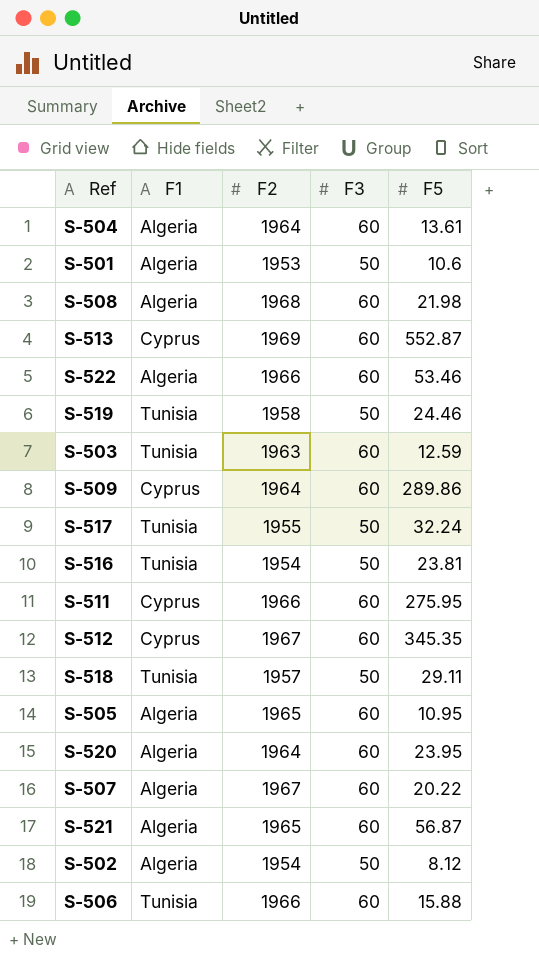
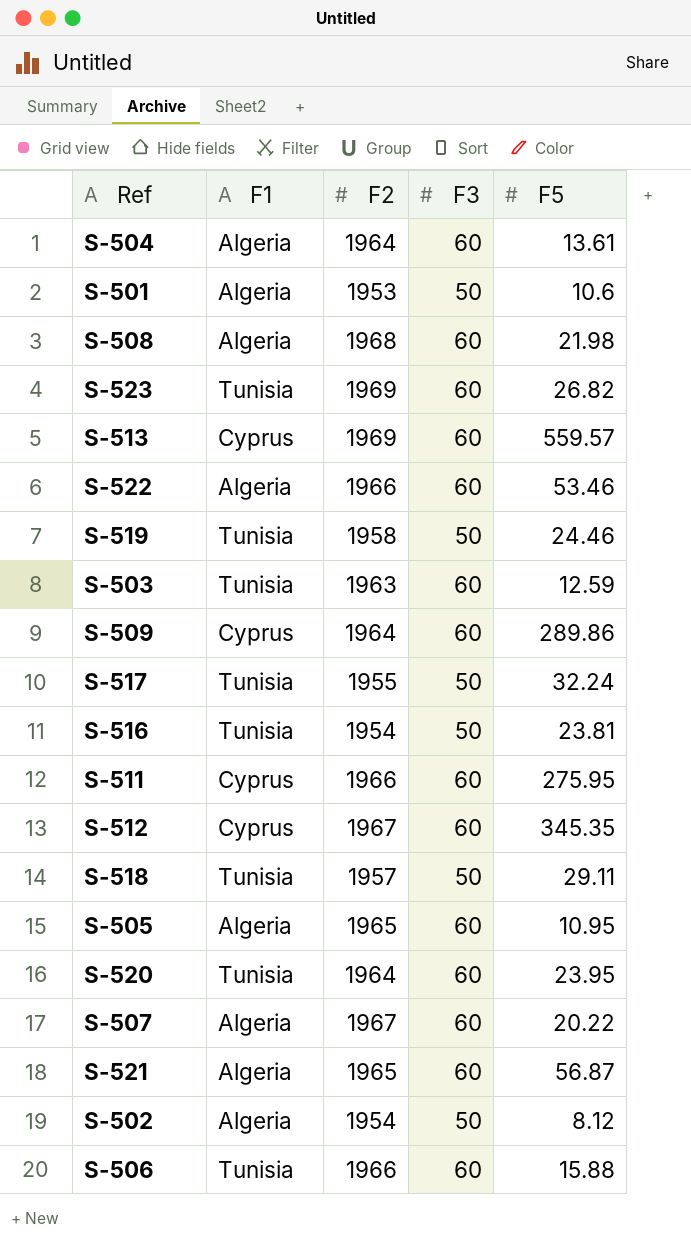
row S-523: none -> Tunisia | 1969 | 60 | 26.82
S-513 | F5: 552.87 -> 559.57
S-520 | F1: Algeria -> Tunisia

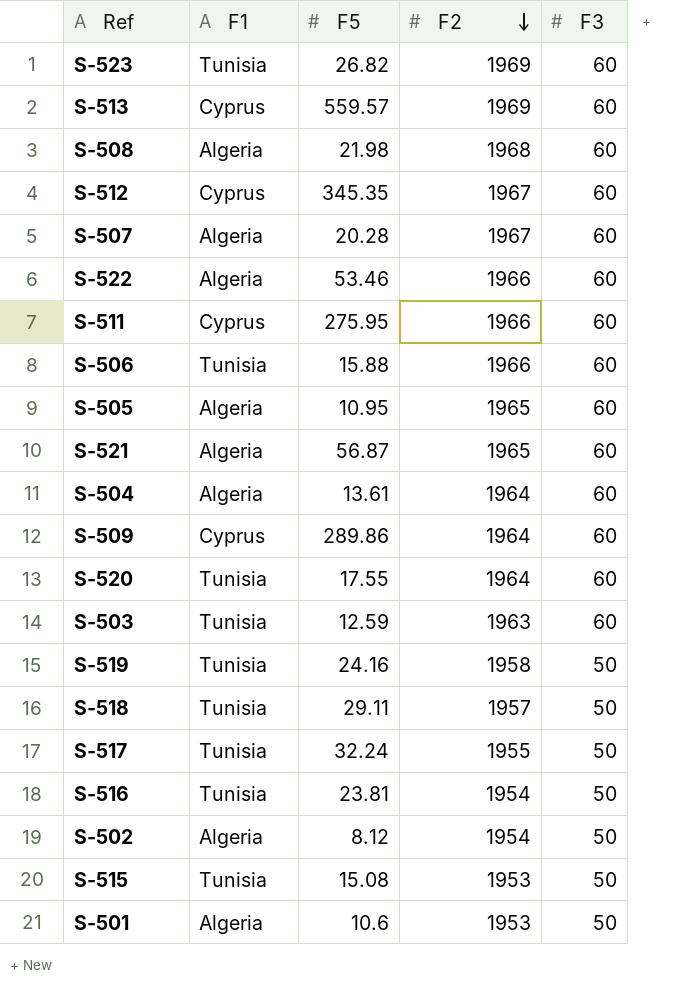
row order: none -> F2 descending
column F5 | position: 5 -> 3
S-507 | F5: 20.22 -> 20.28
S-520 | F5: 23.95 -> 17.55
S-519 | F5: 24.46 -> 24.16
row S-515: none -> Tunisia | 15.08 | 1953 | 50

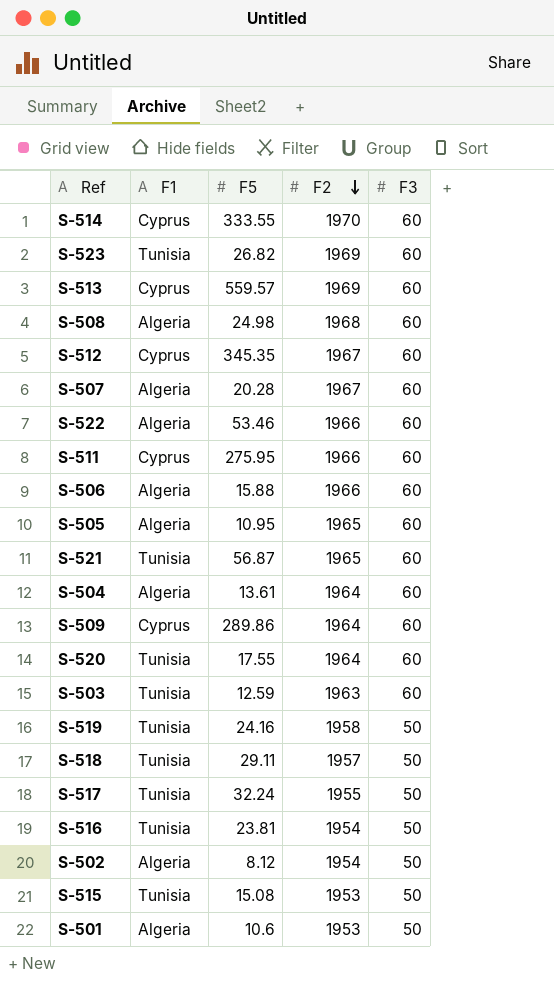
row S-514: none -> Cyprus | 333.55 | 1970 | 60
S-508 | F5: 21.98 -> 24.98
S-506 | F1: Tunisia -> Algeria
S-521 | F1: Algeria -> Tunisia

